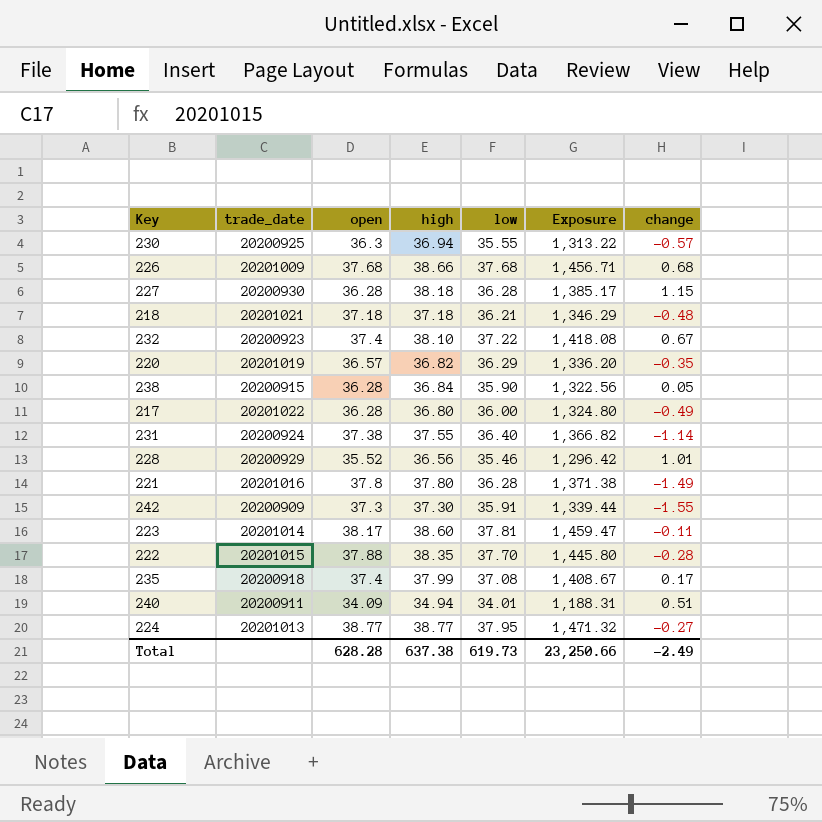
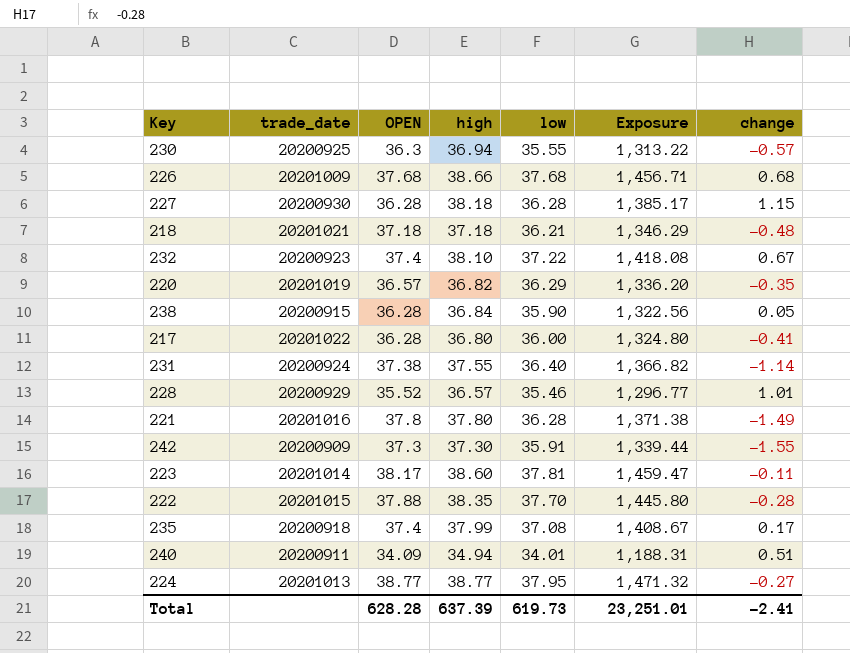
column name: open -> OPEN
217 | change: -0.49 -> -0.41
228 | high: 36.56 -> 36.57
228 | Exposure: 1,296.42 -> 1,296.77
Total | high: 637.38 -> 637.39
Total | Exposure: 23,250.66 -> 23,251.01
Total | change: -2.49 -> -2.41

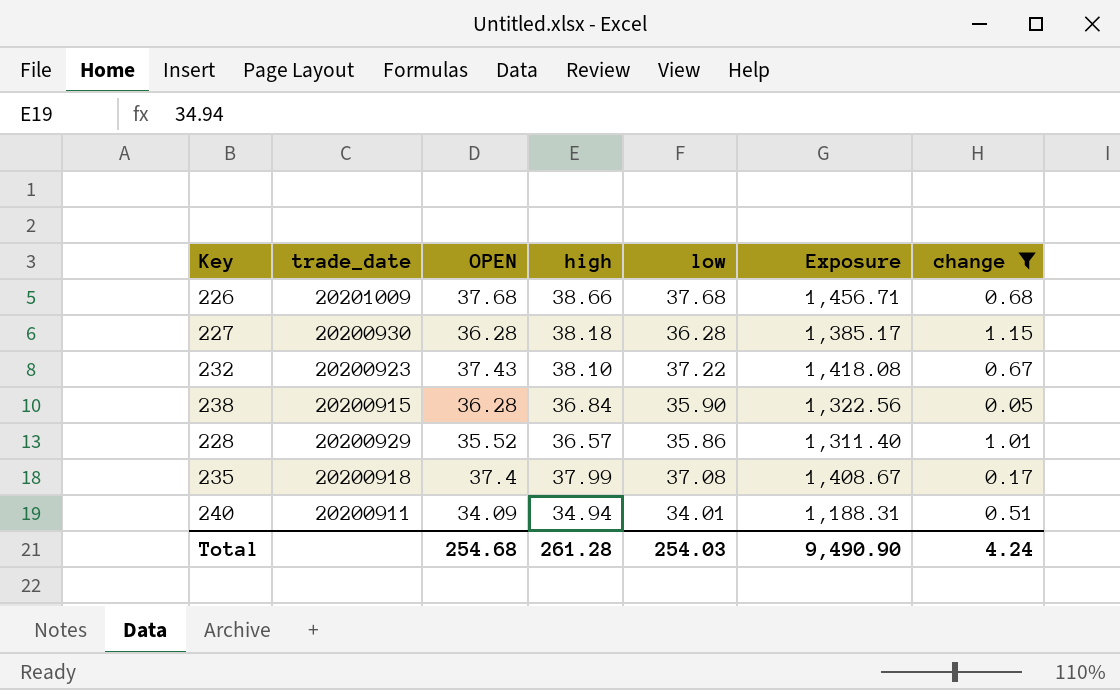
filter: none -> change >= 0.05
232 | OPEN: 37.4 -> 37.43
228 | low: 35.46 -> 35.86
228 | Exposure: 1,296.77 -> 1,311.40
Total | OPEN: 628.28 -> 254.68
Total | high: 637.39 -> 261.28
Total | low: 619.73 -> 254.03
Total | Exposure: 23,251.01 -> 9,490.90
Total | change: -2.41 -> 4.24

